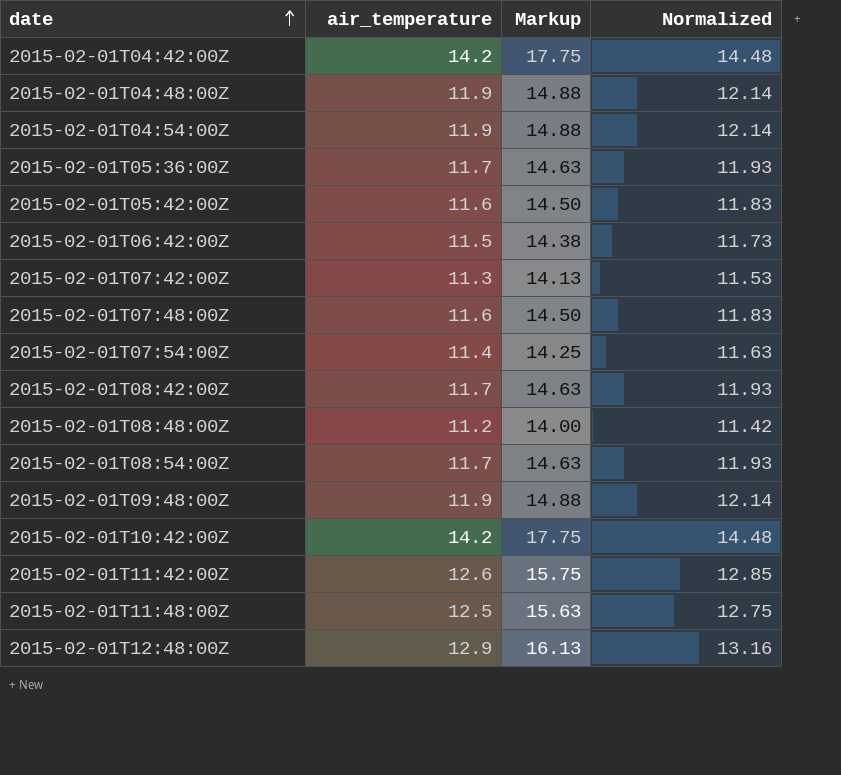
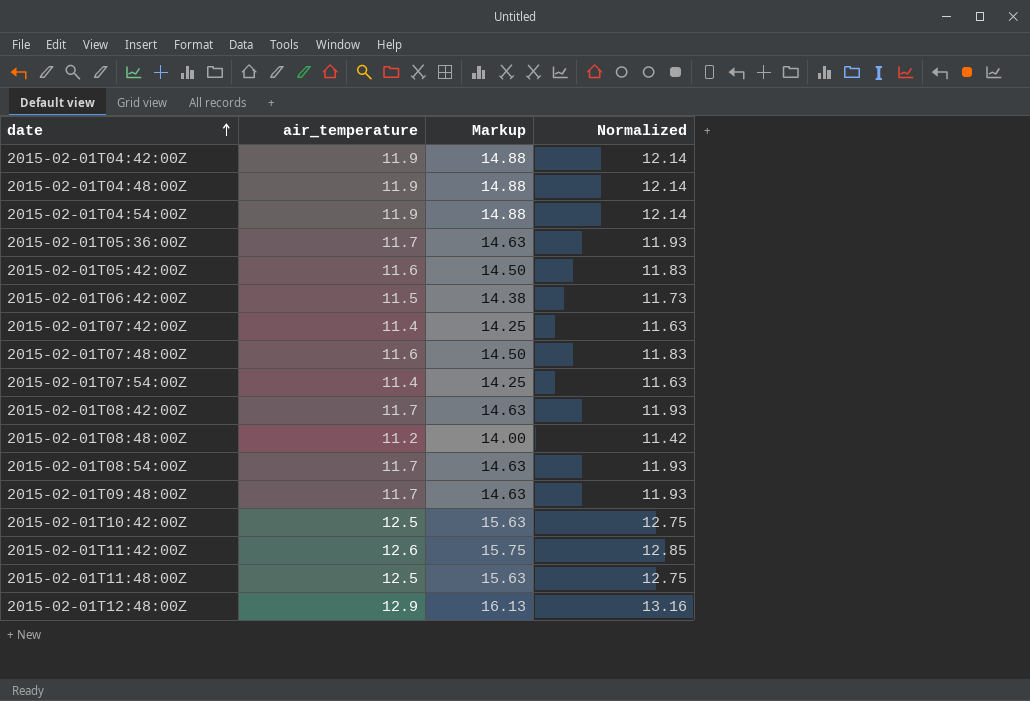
2015-02-01T04:42:00Z | air_temperature: 14.2 -> 11.9
2015-02-01T04:42:00Z | Markup: 17.75 -> 14.88
2015-02-01T04:42:00Z | Normalized: 14.48 -> 12.14
2015-02-01T07:42:00Z | air_temperature: 11.3 -> 11.4
2015-02-01T07:42:00Z | Markup: 14.13 -> 14.25
2015-02-01T07:42:00Z | Normalized: 11.53 -> 11.63
2015-02-01T09:48:00Z | air_temperature: 11.9 -> 11.7
2015-02-01T09:48:00Z | Markup: 14.88 -> 14.63
2015-02-01T09:48:00Z | Normalized: 12.14 -> 11.93
2015-02-01T10:42:00Z | air_temperature: 14.2 -> 12.5
2015-02-01T10:42:00Z | Markup: 17.75 -> 15.63
2015-02-01T10:42:00Z | Normalized: 14.48 -> 12.75

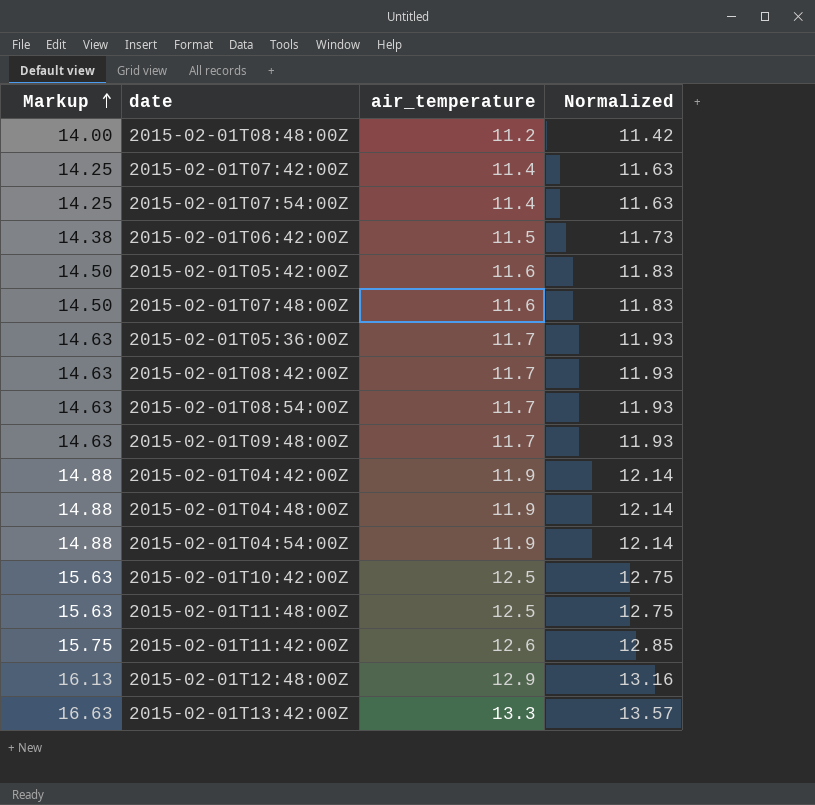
row order: date ascending -> Markup ascending
column Markup | position: 3 -> 1
row 2015-02-01T13:42:00Z: none -> 16.63 | 13.3 | 13.57

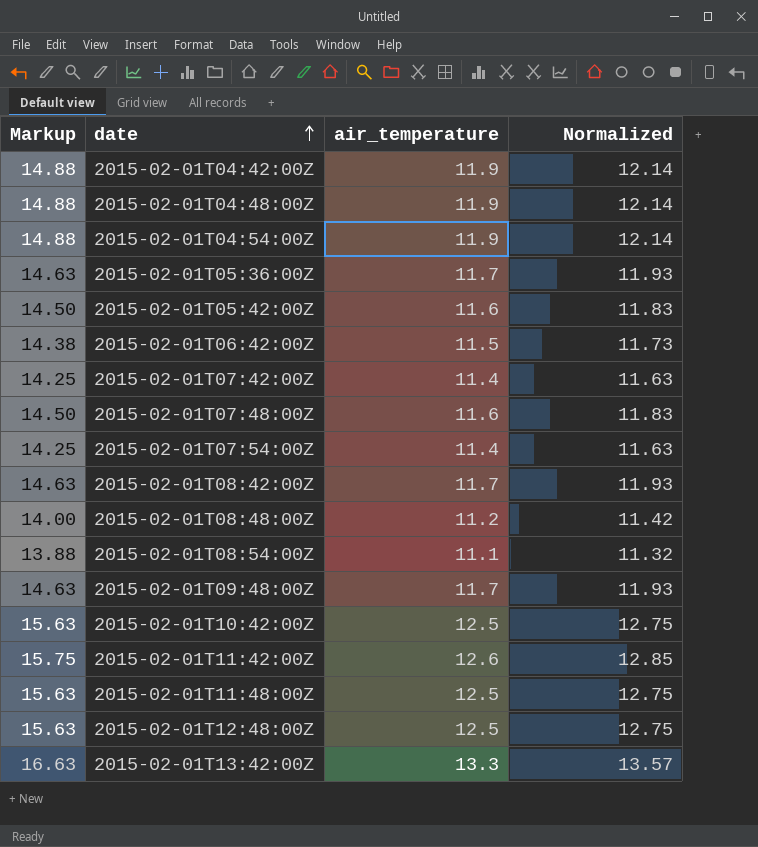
row order: Markup ascending -> date ascending
2015-02-01T08:54:00Z | Markup: 14.63 -> 13.88
2015-02-01T08:54:00Z | air_temperature: 11.7 -> 11.1
2015-02-01T08:54:00Z | Normalized: 11.93 -> 11.32
2015-02-01T12:48:00Z | Markup: 16.13 -> 15.63
2015-02-01T12:48:00Z | air_temperature: 12.9 -> 12.5
2015-02-01T12:48:00Z | Normalized: 13.16 -> 12.75

